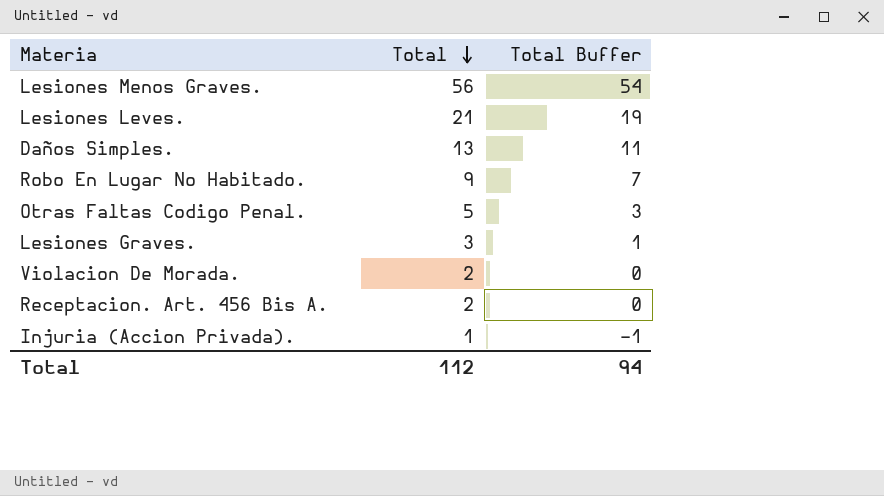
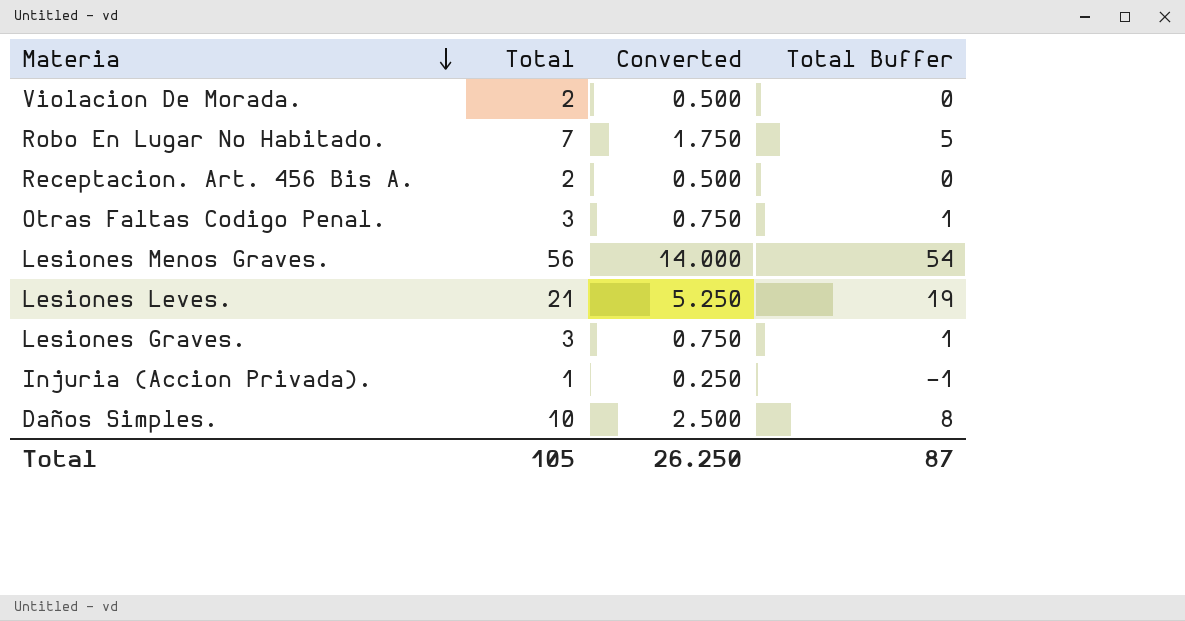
row order: Total descending -> Materia descending
column Converted | formula: none -> [Total] * 0.25
Robo En Lugar No Habitado. | Total: 9 -> 7
Robo En Lugar No Habitado. | Total Buffer: 7 -> 5
Otras Faltas Codigo Penal. | Total: 5 -> 3
Otras Faltas Codigo Penal. | Total Buffer: 3 -> 1
Daños Simples. | Total: 13 -> 10
Daños Simples. | Total Buffer: 11 -> 8
Total | Total: 112 -> 105
Total | Total Buffer: 94 -> 87

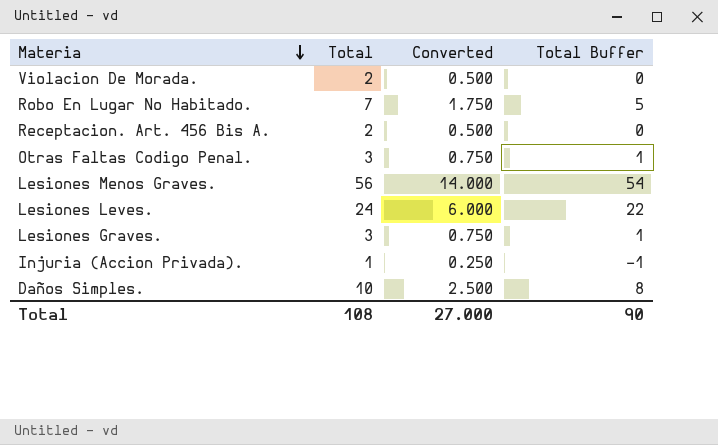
Lesiones Leves. | Total: 21 -> 24
Lesiones Leves. | Converted: 5.250 -> 6.000
Lesiones Leves. | Total Buffer: 19 -> 22
Total | Total: 105 -> 108
Total | Converted: 26.250 -> 27.000
Total | Total Buffer: 87 -> 90

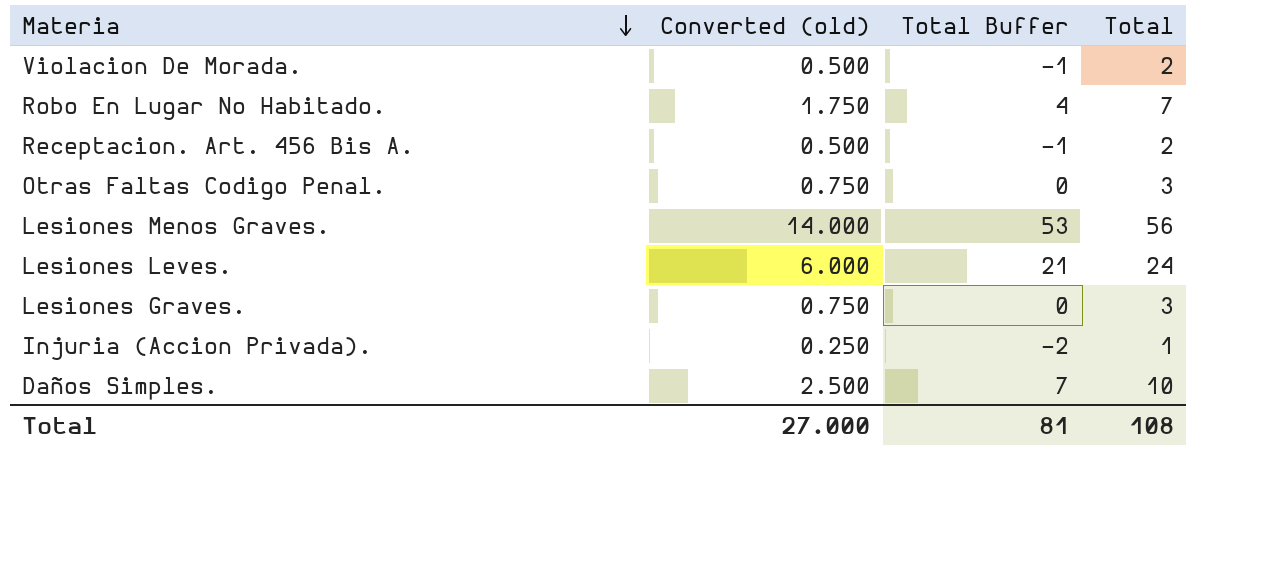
column name: Converted -> Converted (old)
column Total Buffer | formula: [Total] - 2 -> [Total] - 3
column Total | position: 2 -> 4
Total | Total Buffer: 90 -> 81

